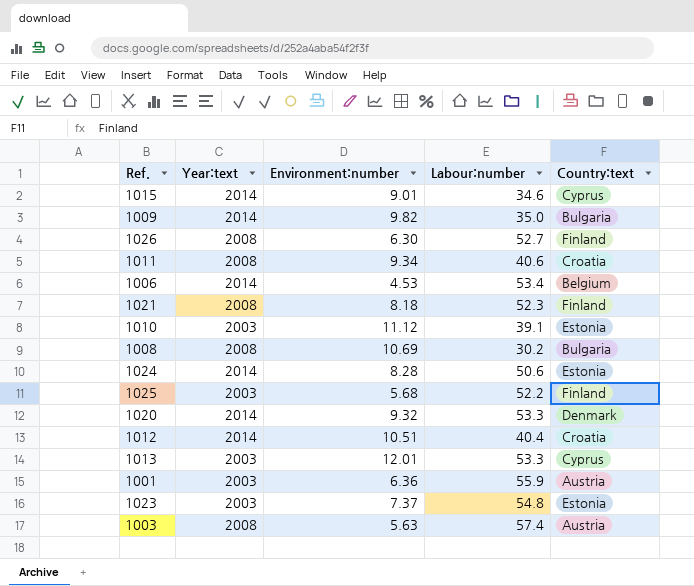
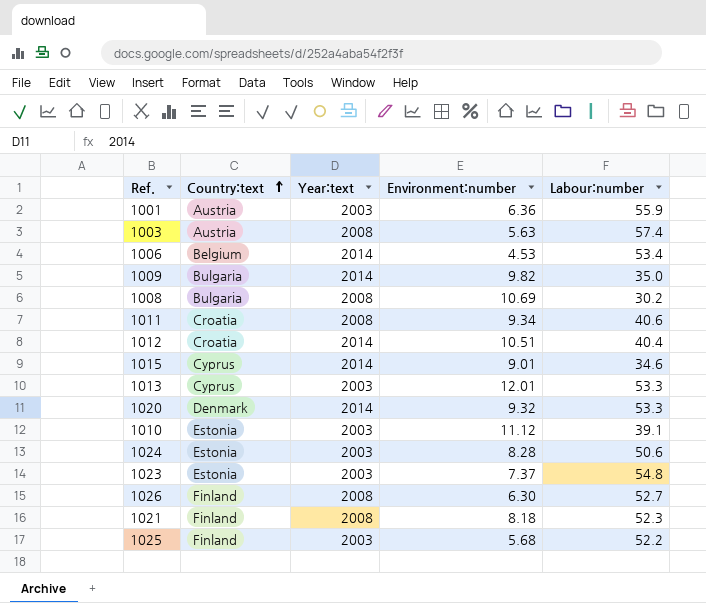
row order: none -> Country:text ascending
column Country:text | position: 5 -> 2
1024 | Year:text: 2014 -> 2003

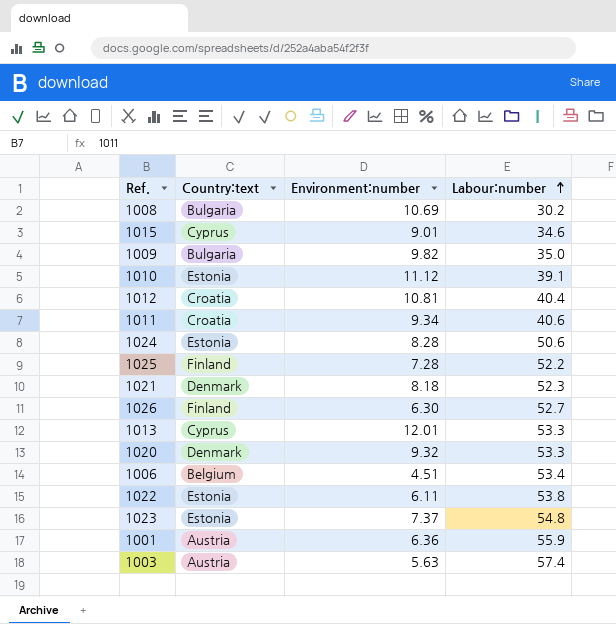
row order: Country:text ascending -> Labour:number ascending
column Year:text | position: 3 -> none
1012 | Environment:number: 10.51 -> 10.81
1025 | Environment:number: 5.68 -> 7.28
1021 | Country:text: Finland -> Denmark
1006 | Environment:number: 4.53 -> 4.51
row 1022: none -> Estonia | 6.11 | 53.8

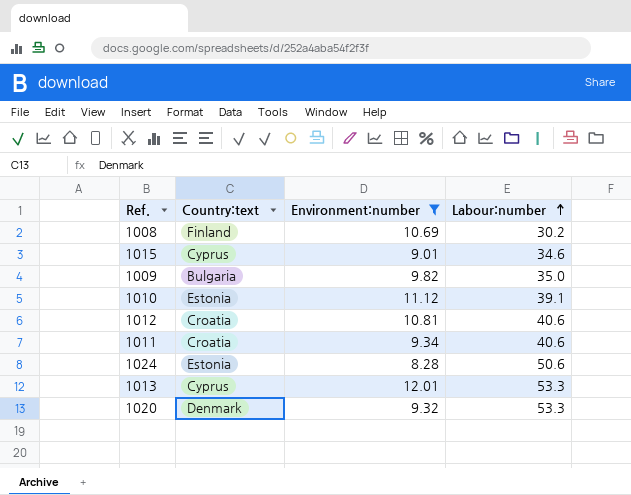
filter: none -> Environment:number >= 8.28
1008 | Country:text: Bulgaria -> Finland
1012 | Labour:number: 40.4 -> 40.6

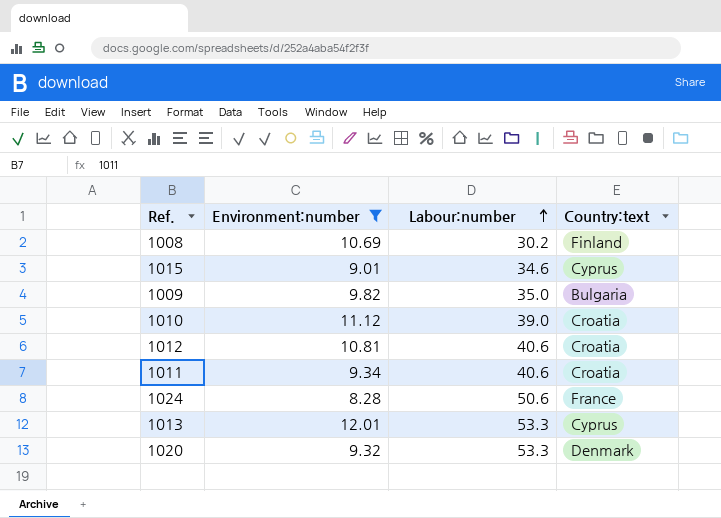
column Country:text | position: 2 -> 4
1010 | Labour:number: 39.1 -> 39.0
1010 | Country:text: Estonia -> Croatia
1024 | Country:text: Estonia -> France

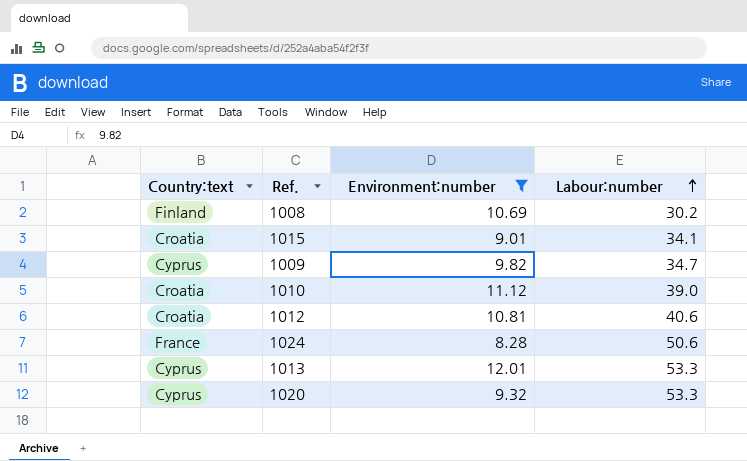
column Country:text | position: 4 -> 1
row 1011: 9.34 | 40.6 | Croatia -> none
1015 | Country:text: Cyprus -> Croatia
1015 | Labour:number: 34.6 -> 34.1
1009 | Country:text: Bulgaria -> Cyprus
1009 | Labour:number: 35.0 -> 34.7
1020 | Country:text: Denmark -> Cyprus

